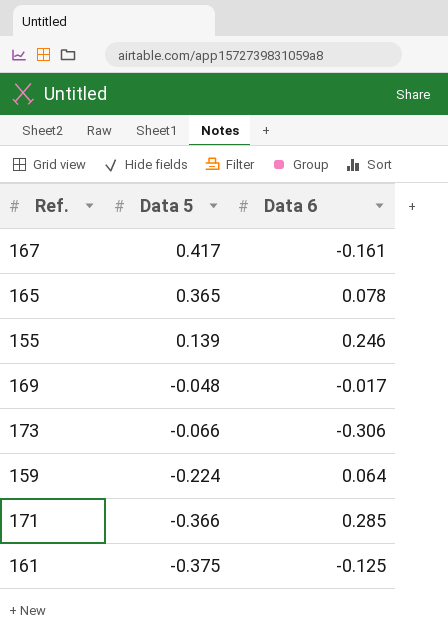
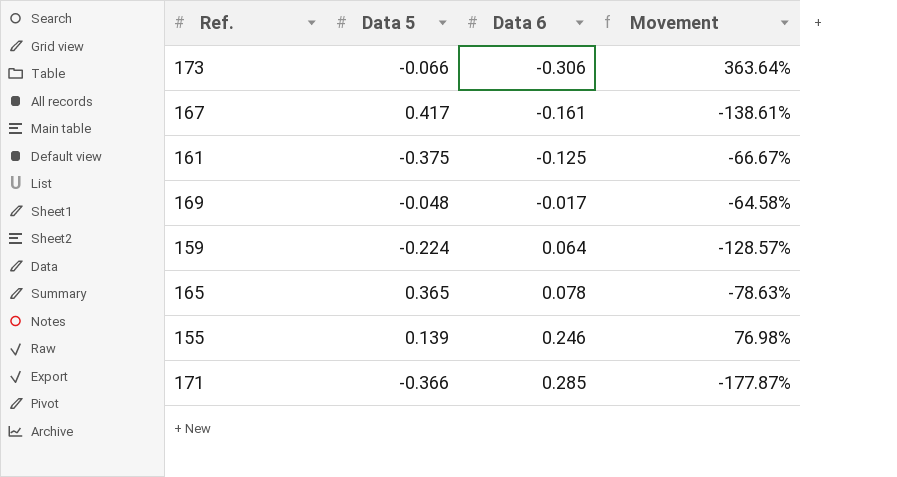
row order: Data 5 descending -> Data 6 ascending
column Movement | formula: none -> ([Data 6] - [Data 5]) / [Data 5]

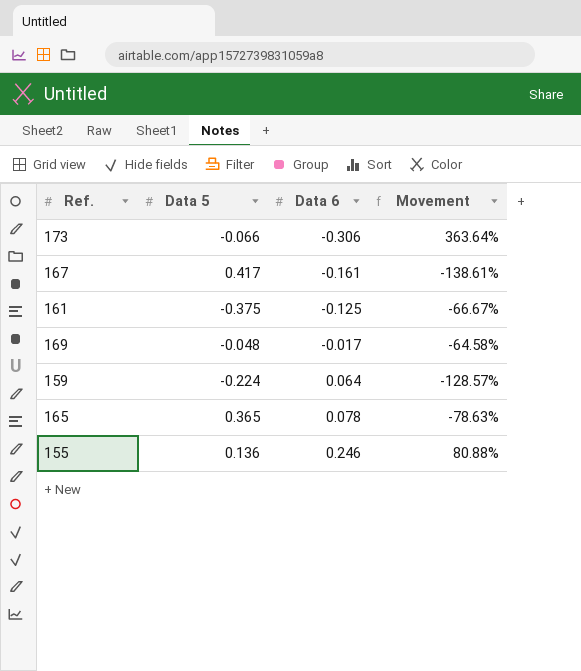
row 171: -0.366 | 0.285 | -177.87% -> none
155 | Data 5: 0.139 -> 0.136
155 | Movement: 76.98% -> 80.88%

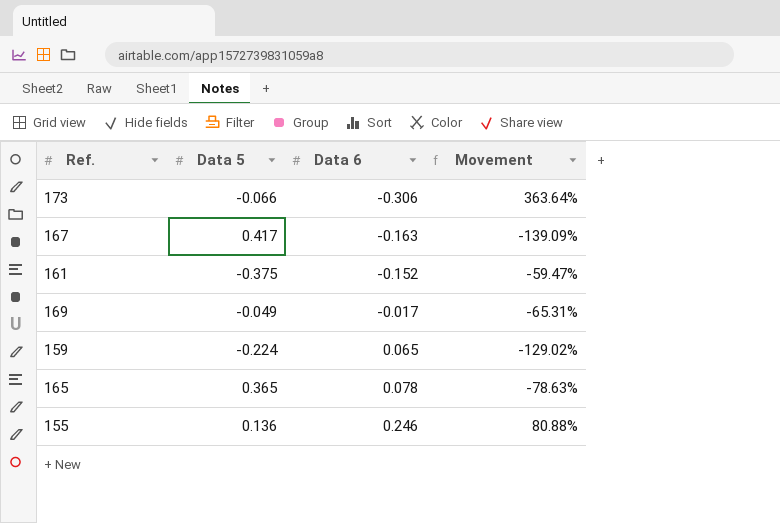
167 | Data 6: -0.161 -> -0.163
167 | Movement: -138.61% -> -139.09%
161 | Data 6: -0.125 -> -0.152
161 | Movement: -66.67% -> -59.47%
169 | Data 5: -0.048 -> -0.049
169 | Movement: -64.58% -> -65.31%
159 | Data 6: 0.064 -> 0.065
159 | Movement: -128.57% -> -129.02%

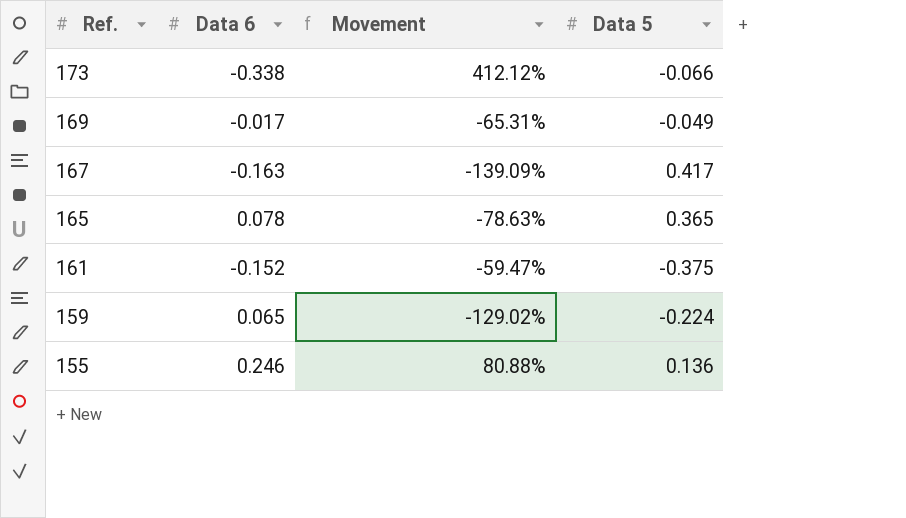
row order: Data 6 ascending -> Ref. descending
column Data 5 | position: 2 -> 4
173 | Data 6: -0.306 -> -0.338
173 | Movement: 363.64% -> 412.12%

